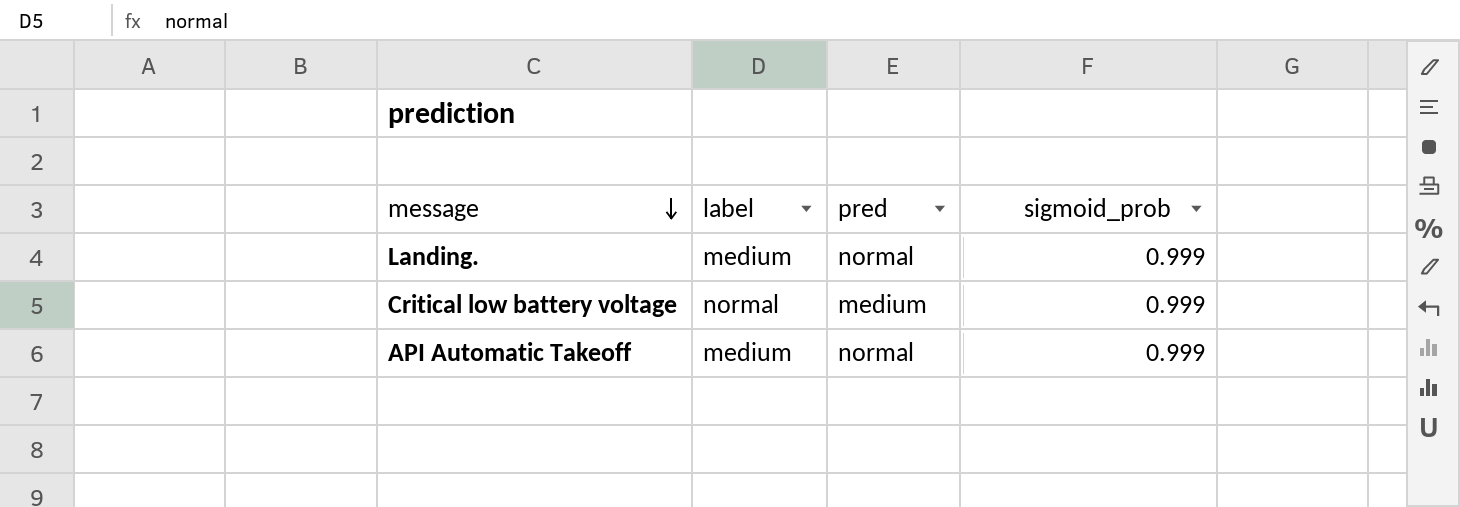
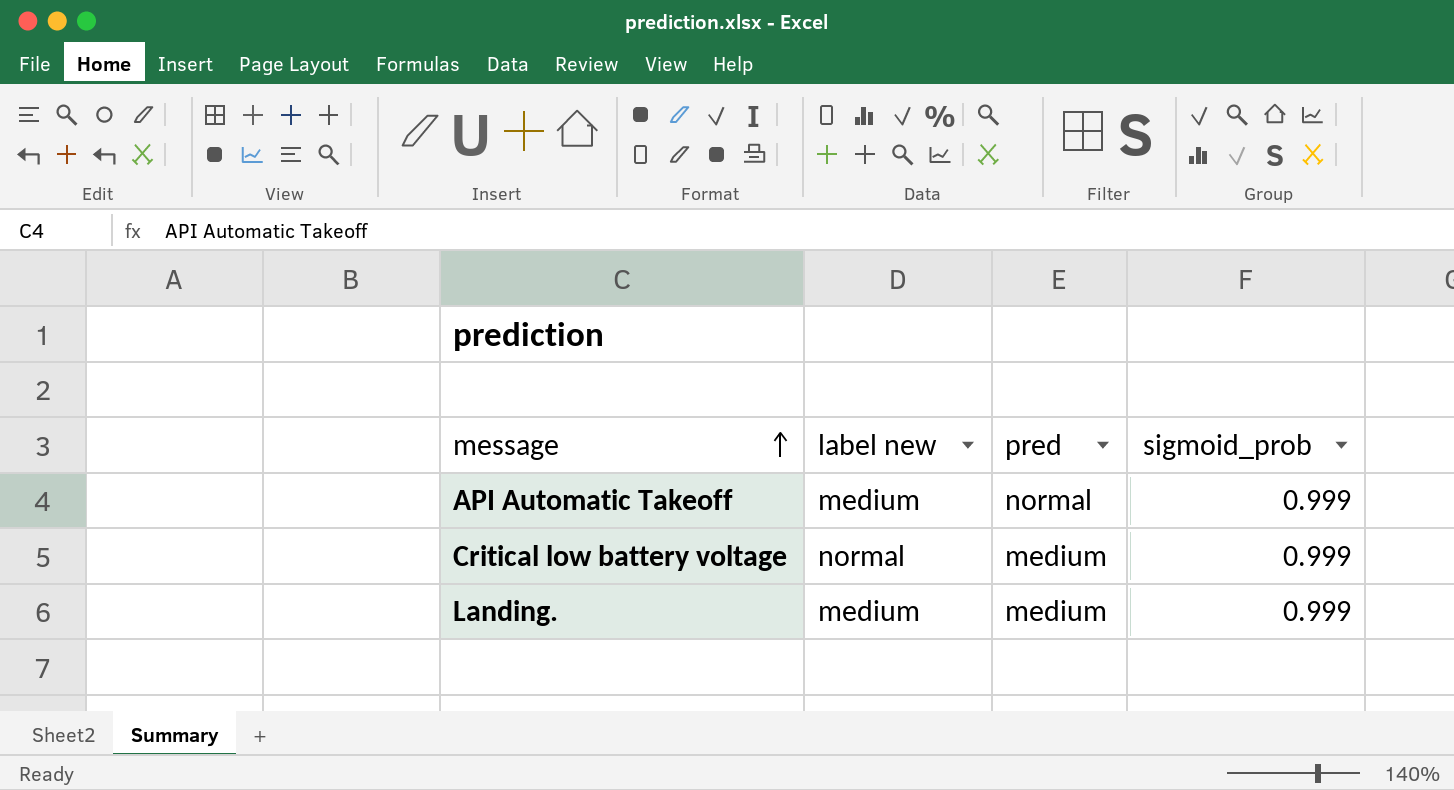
row order: message descending -> message ascending
column name: label -> label new
Landing. | pred: normal -> medium

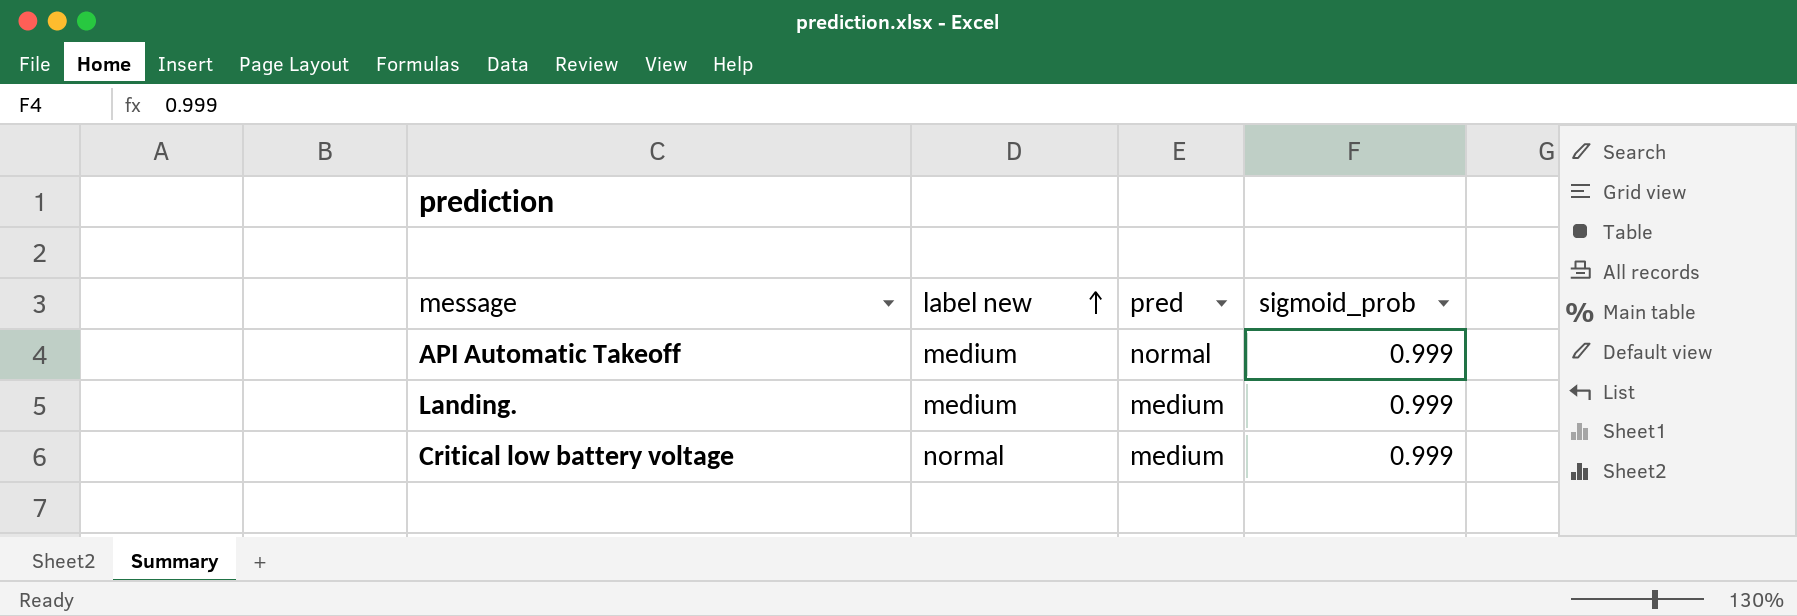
row order: message ascending -> label new ascending

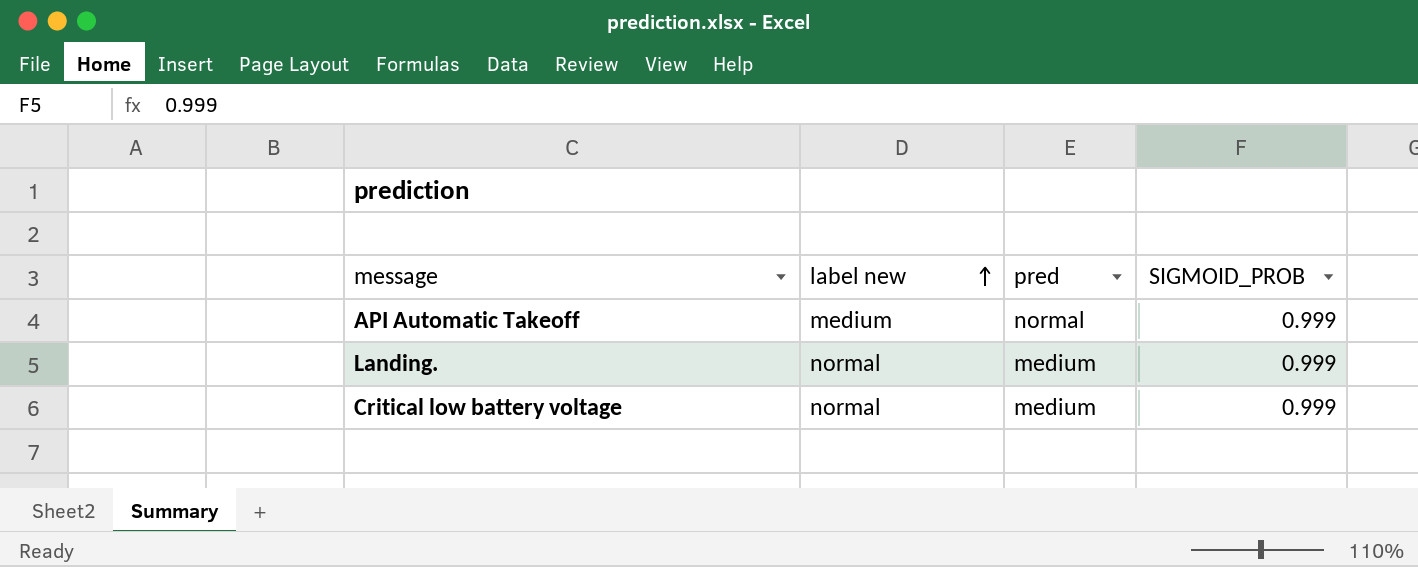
column name: sigmoid_prob -> SIGMOID_PROB
Landing. | label new: medium -> normal

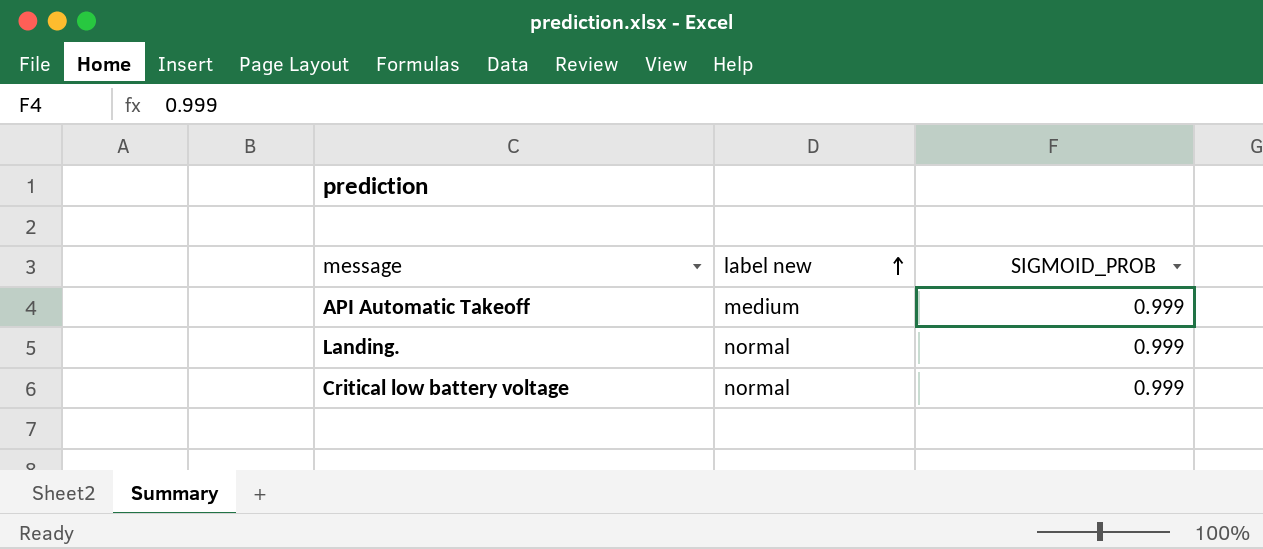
column pred | position: 3 -> none

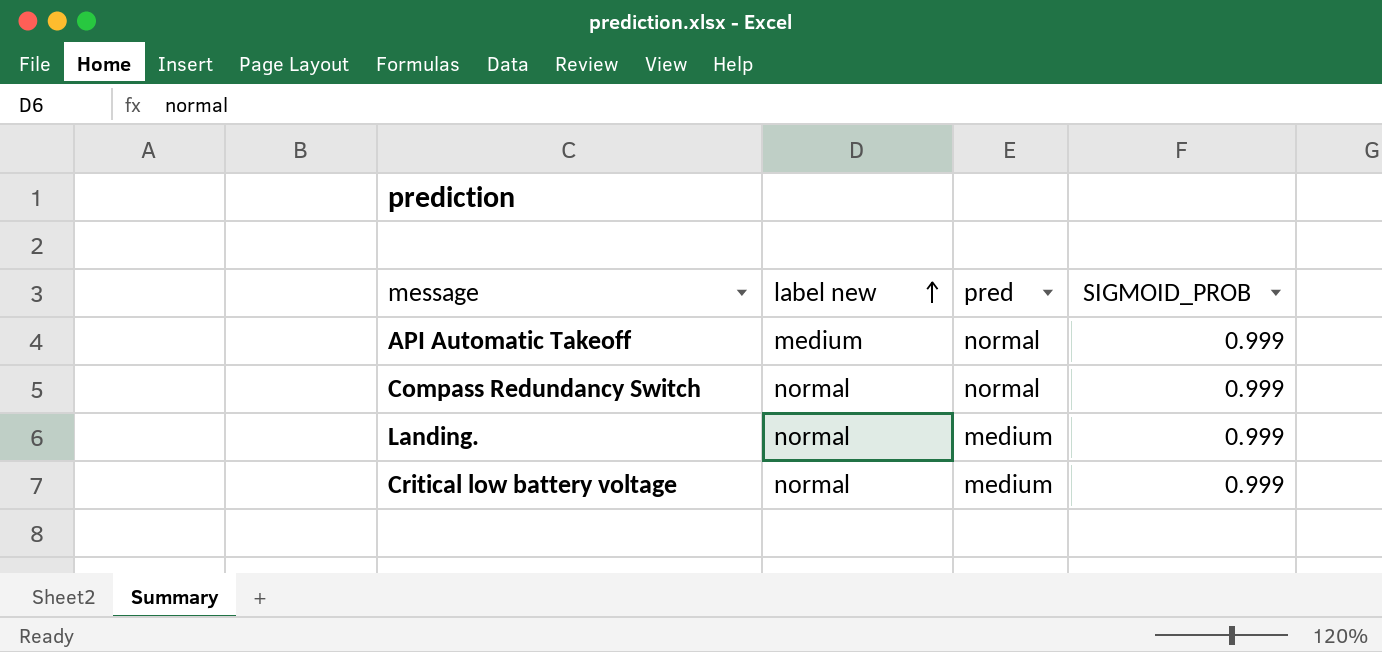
column pred | position: none -> 3
row Compass Redundancy Switch: none -> normal | normal | 0.999

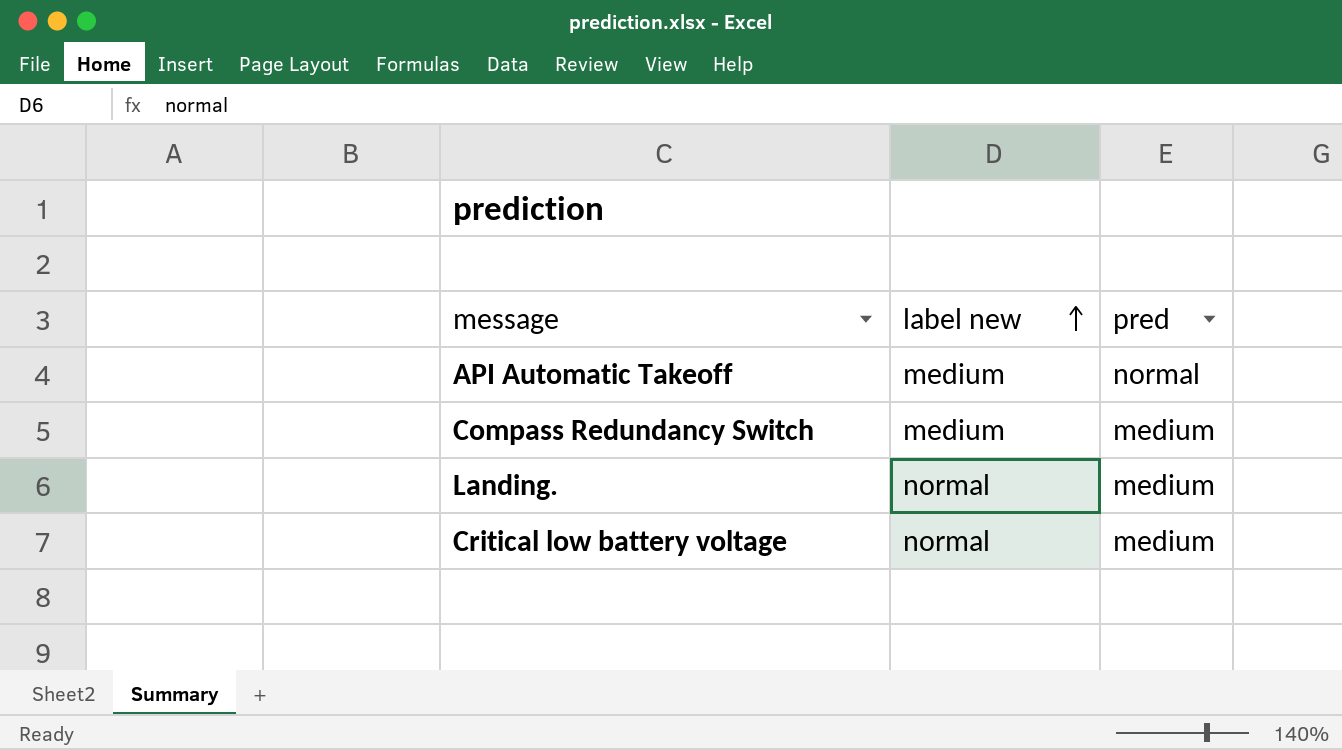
column SIGMOID_PROB | position: 4 -> none
Compass Redundancy Switch | label new: normal -> medium
Compass Redundancy Switch | pred: normal -> medium

